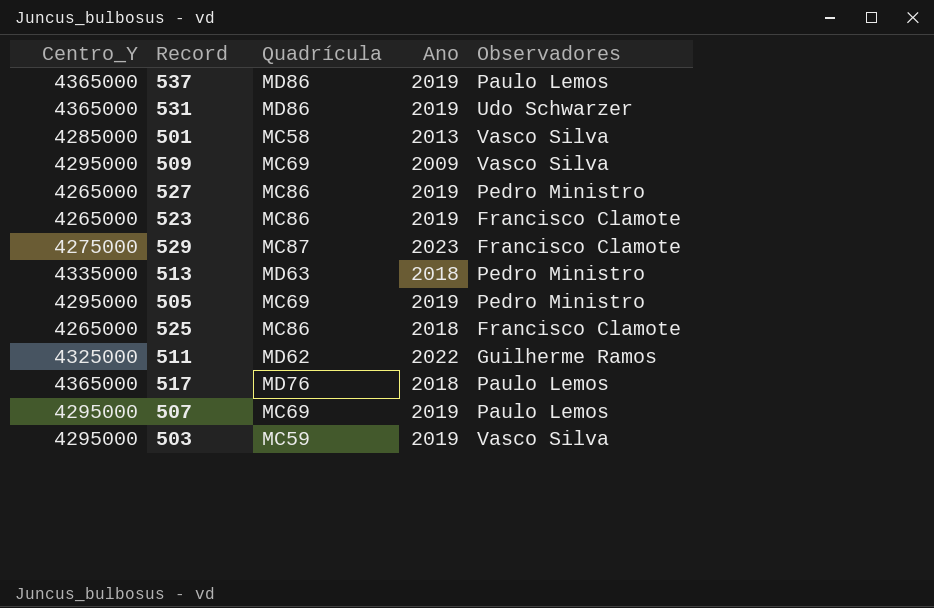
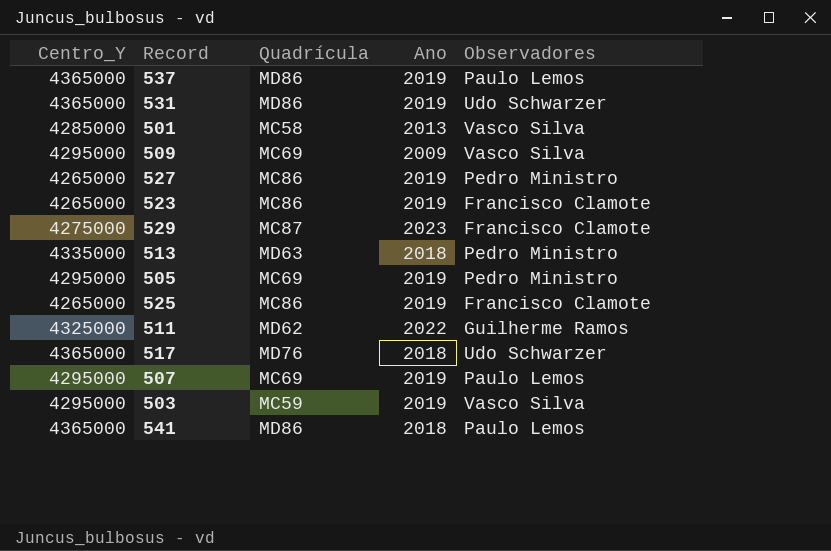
525 | Ano: 2018 -> 2019
517 | Observadores: Paulo Lemos -> Udo Schwarzer
row 541: none -> 4365000 | MD86 | 2018 | Paulo Lemos

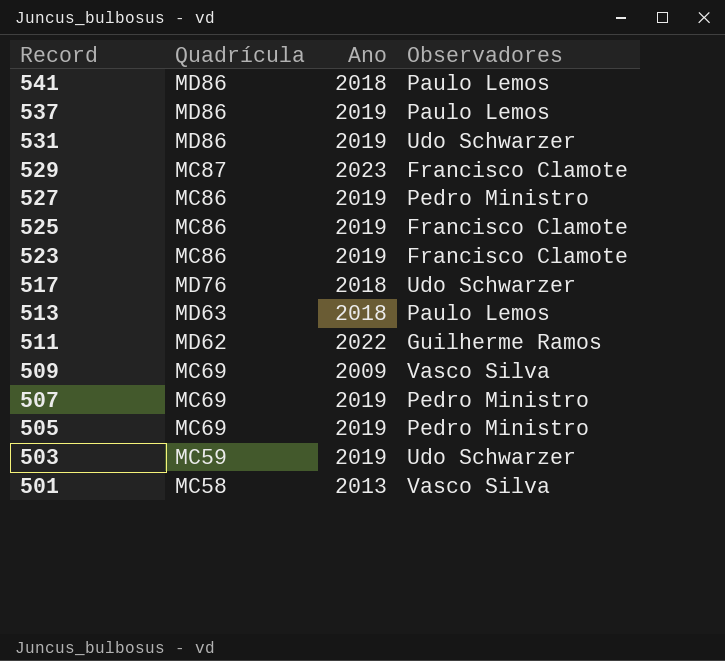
row order: none -> Record descending
column Centro_Y | position: 1 -> none
513 | Observadores: Pedro Ministro -> Paulo Lemos
507 | Observadores: Paulo Lemos -> Pedro Ministro
503 | Observadores: Vasco Silva -> Udo Schwarzer

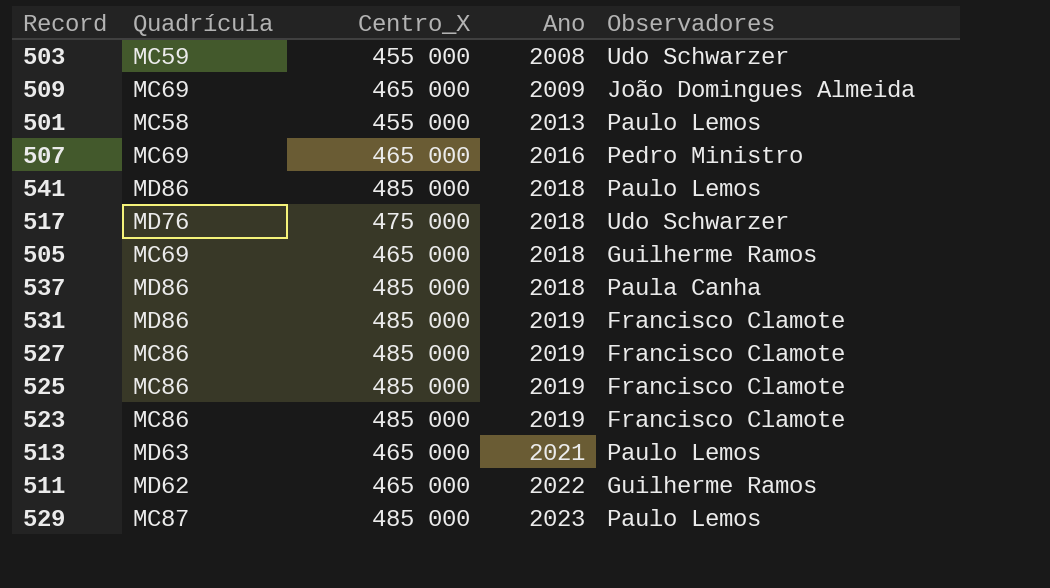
row order: Record descending -> Ano ascending
column Centro_X | position: none -> 3
503 | Ano: 2019 -> 2008
509 | Observadores: Vasco Silva -> João Domingues Almeida
501 | Observadores: Vasco Silva -> Paulo Lemos
507 | Ano: 2019 -> 2016
505 | Ano: 2019 -> 2018
505 | Observadores: Pedro Ministro -> Guilherme Ramos
537 | Ano: 2019 -> 2018
537 | Observadores: Paulo Lemos -> Paula Canha
531 | Observadores: Udo Schwarzer -> Francisco Clamote
527 | Observadores: Pedro Ministro -> Francisco Clamote
513 | Ano: 2018 -> 2021
529 | Observadores: Francisco Clamote -> Paulo Lemos

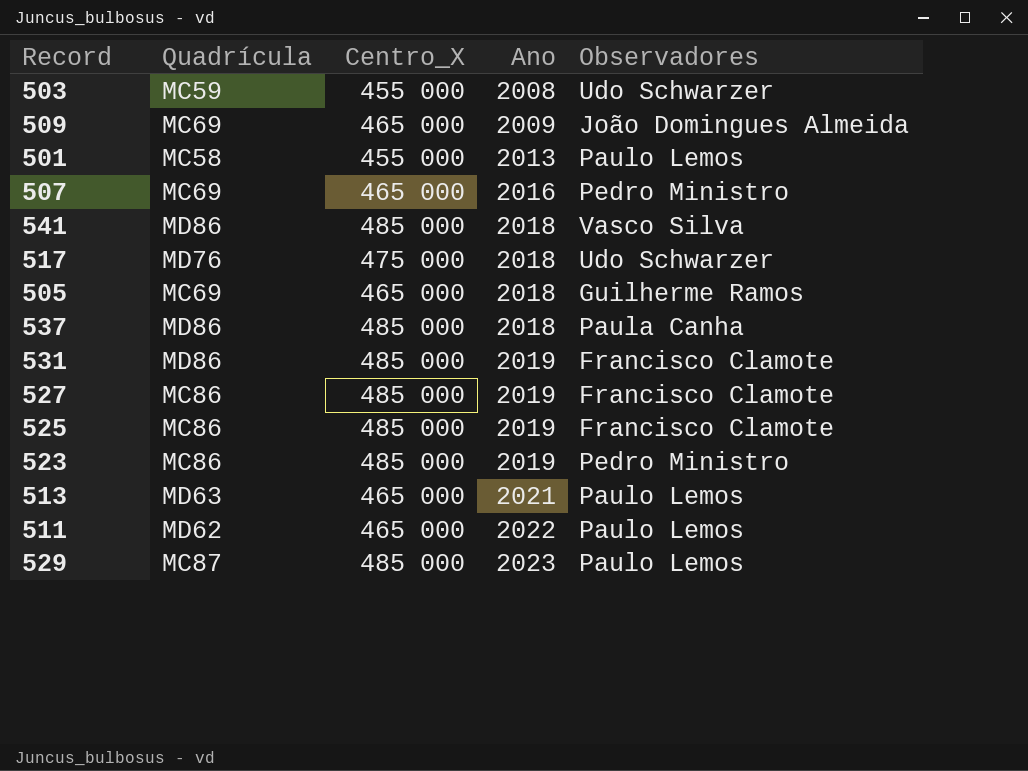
541 | Observadores: Paulo Lemos -> Vasco Silva
523 | Observadores: Francisco Clamote -> Pedro Ministro
511 | Observadores: Guilherme Ramos -> Paulo Lemos

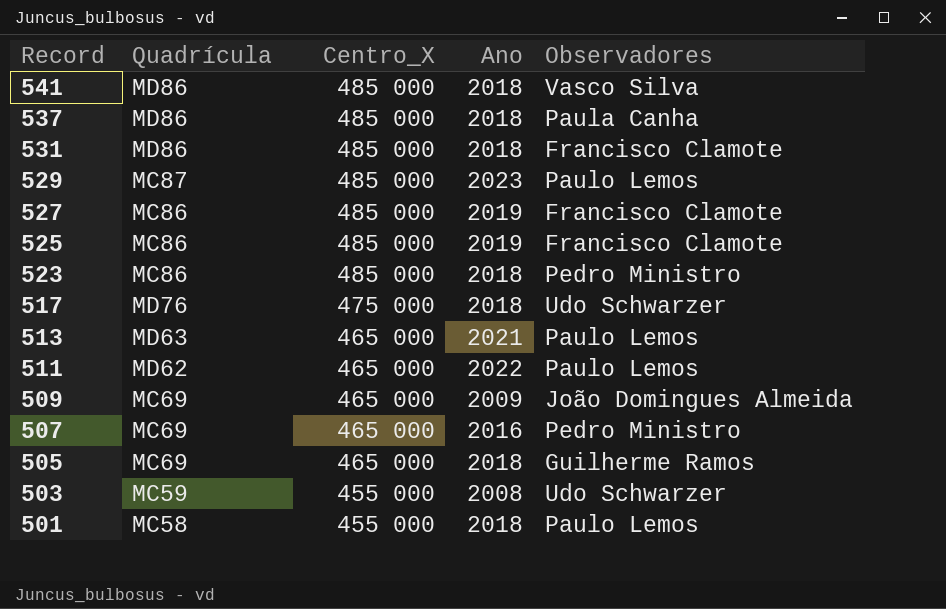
row order: Ano ascending -> Record descending
531 | Ano: 2019 -> 2018
523 | Ano: 2019 -> 2018
501 | Ano: 2013 -> 2018

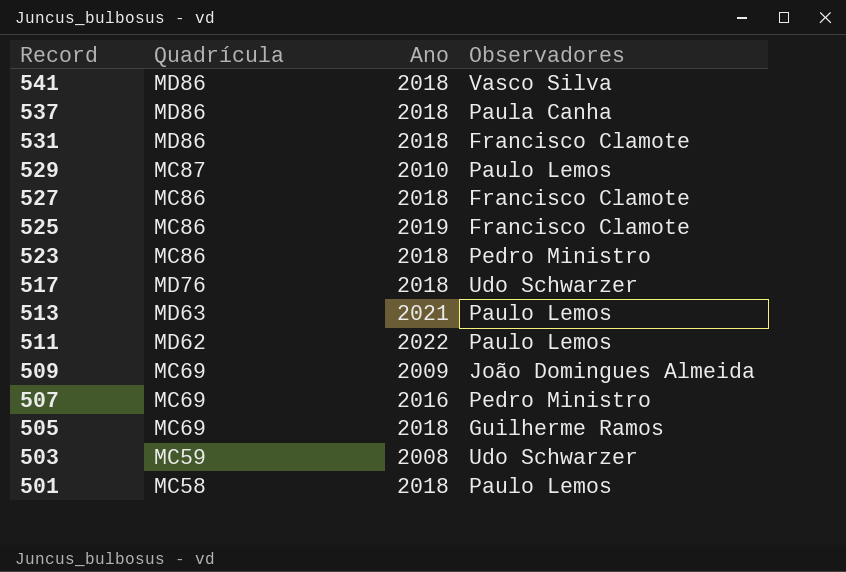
column Centro_X | position: 3 -> none
529 | Ano: 2023 -> 2010
527 | Ano: 2019 -> 2018

